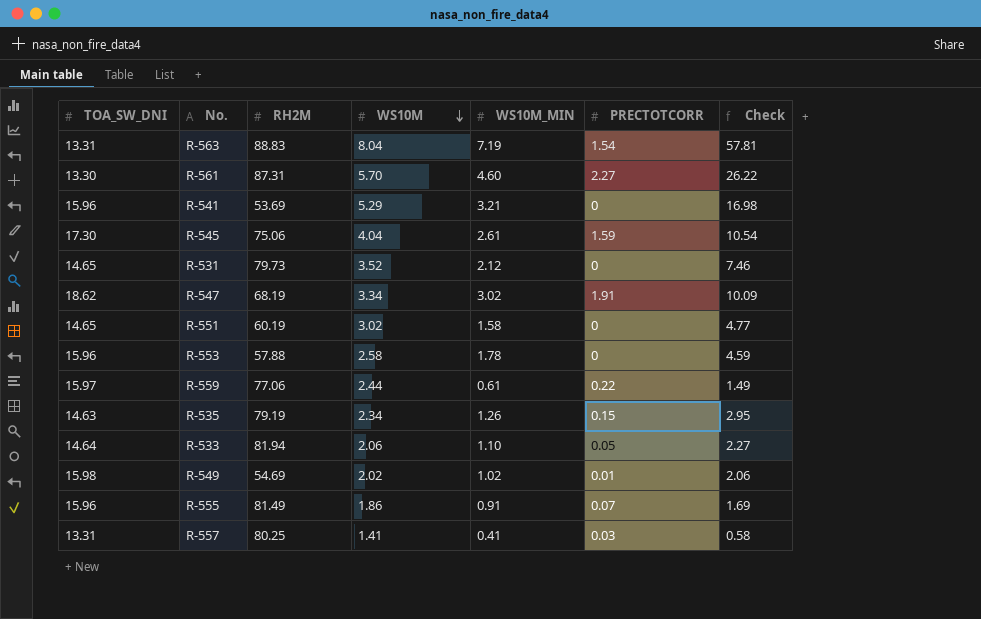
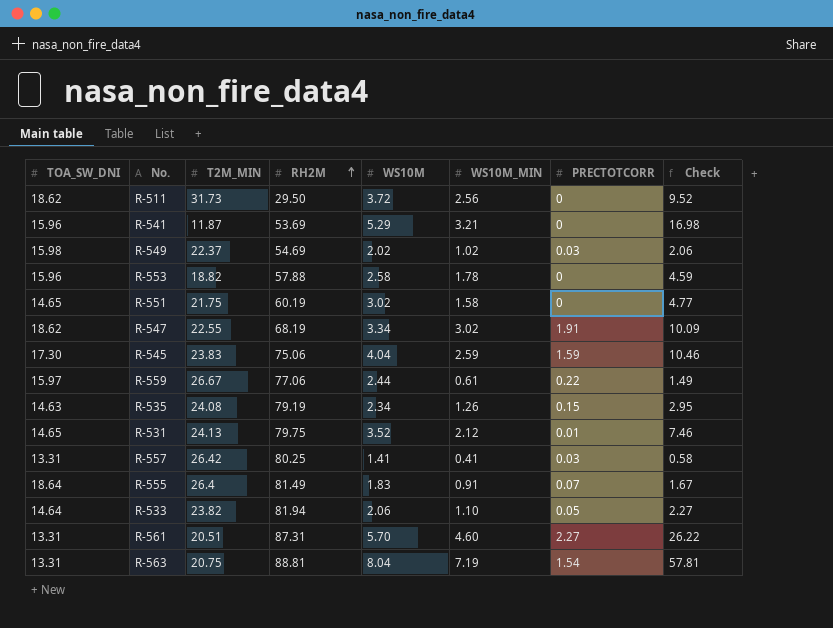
row order: WS10M descending -> RH2M ascending
column T2M_MIN | position: none -> 3
row R-511: none -> 18.62 | 31.73 | 29.50 | 3.72 | 2.56 | 0 | 9.52
R-549 | PRECTOTCORR: 0.01 -> 0.03
R-545 | WS10M_MIN: 2.61 -> 2.59
R-545 | Check: 10.54 -> 10.46
R-531 | RH2M: 79.73 -> 79.75
R-531 | PRECTOTCORR: 0 -> 0.01
R-555 | TOA_SW_DNI: 15.96 -> 18.64
R-555 | WS10M: 1.86 -> 1.83
R-555 | Check: 1.69 -> 1.67
R-561 | TOA_SW_DNI: 13.30 -> 13.31
R-563 | RH2M: 88.83 -> 88.81

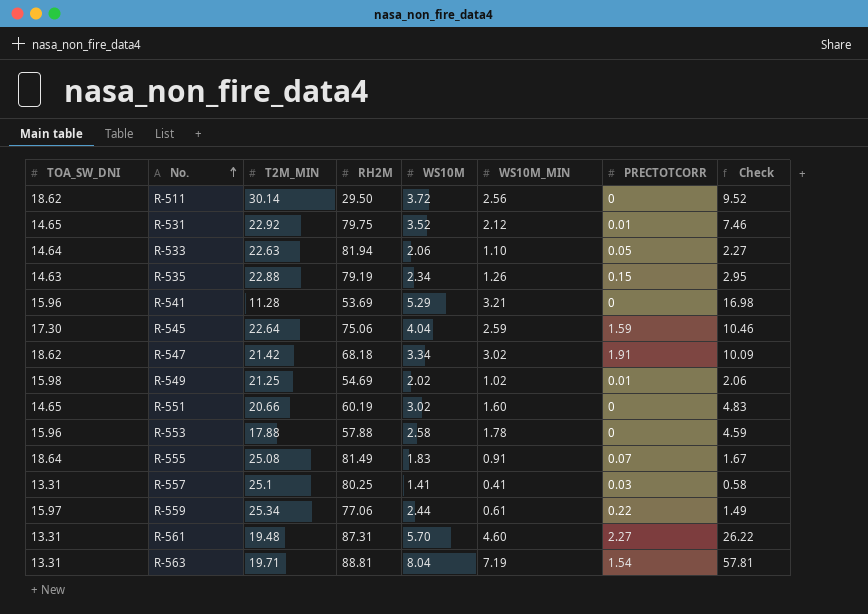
row order: RH2M ascending -> No. ascending
R-511 | T2M_MIN: 31.73 -> 30.14
R-531 | T2M_MIN: 24.13 -> 22.92
R-533 | T2M_MIN: 23.82 -> 22.63
R-535 | T2M_MIN: 24.08 -> 22.88
R-541 | T2M_MIN: 11.87 -> 11.28
R-545 | T2M_MIN: 23.83 -> 22.64
R-547 | T2M_MIN: 22.55 -> 21.42
R-547 | RH2M: 68.19 -> 68.18
R-549 | T2M_MIN: 22.37 -> 21.25
R-549 | PRECTOTCORR: 0.03 -> 0.01
R-551 | T2M_MIN: 21.75 -> 20.66
R-551 | WS10M_MIN: 1.58 -> 1.60
R-551 | Check: 4.77 -> 4.83
R-553 | T2M_MIN: 18.82 -> 17.88
R-555 | T2M_MIN: 26.4 -> 25.08
R-557 | T2M_MIN: 26.42 -> 25.1
R-559 | T2M_MIN: 26.67 -> 25.34
R-561 | T2M_MIN: 20.51 -> 19.48
R-563 | T2M_MIN: 20.75 -> 19.71

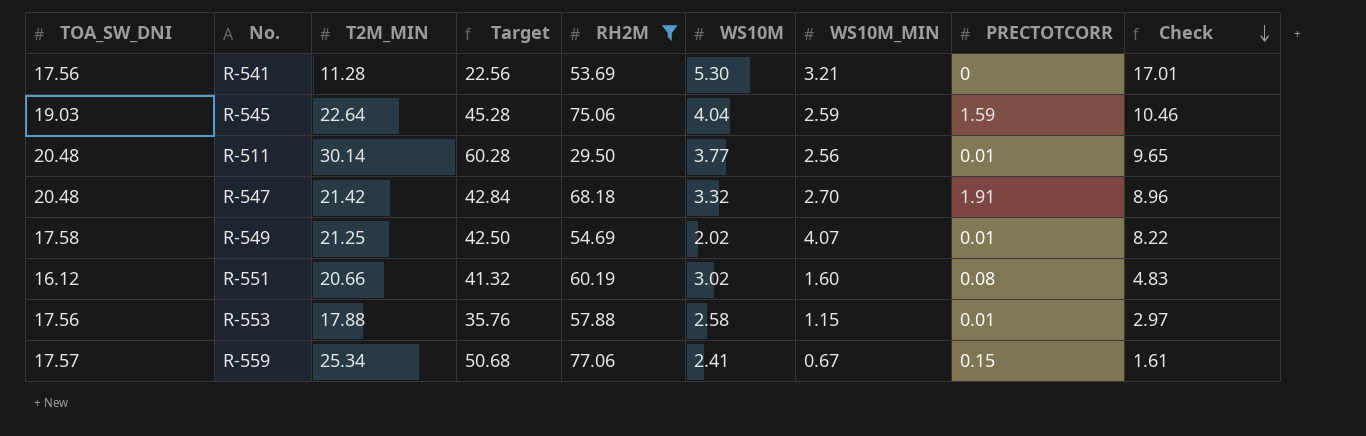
filter: none -> RH2M <= 77.06
row order: No. ascending -> Check descending
column Target | formula: none -> [T2M_MIN] * 2
R-541 | TOA_SW_DNI: 15.96 -> 17.56
R-541 | WS10M: 5.29 -> 5.30
R-541 | Check: 16.98 -> 17.01
R-545 | TOA_SW_DNI: 17.30 -> 19.03
R-511 | TOA_SW_DNI: 18.62 -> 20.48
R-511 | WS10M: 3.72 -> 3.77
R-511 | PRECTOTCORR: 0 -> 0.01
R-511 | Check: 9.52 -> 9.65
R-547 | TOA_SW_DNI: 18.62 -> 20.48
R-547 | WS10M: 3.34 -> 3.32
R-547 | WS10M_MIN: 3.02 -> 2.70
R-547 | Check: 10.09 -> 8.96
R-549 | TOA_SW_DNI: 15.98 -> 17.58
R-549 | WS10M_MIN: 1.02 -> 4.07
R-549 | Check: 2.06 -> 8.22
R-551 | TOA_SW_DNI: 14.65 -> 16.12
R-551 | PRECTOTCORR: 0 -> 0.08
R-553 | TOA_SW_DNI: 15.96 -> 17.56
R-553 | WS10M_MIN: 1.78 -> 1.15
R-553 | PRECTOTCORR: 0 -> 0.01
R-553 | Check: 4.59 -> 2.97
R-559 | TOA_SW_DNI: 15.97 -> 17.57
R-559 | WS10M: 2.44 -> 2.41
R-559 | WS10M_MIN: 0.61 -> 0.67
R-559 | PRECTOTCORR: 0.22 -> 0.15
R-559 | Check: 1.49 -> 1.61

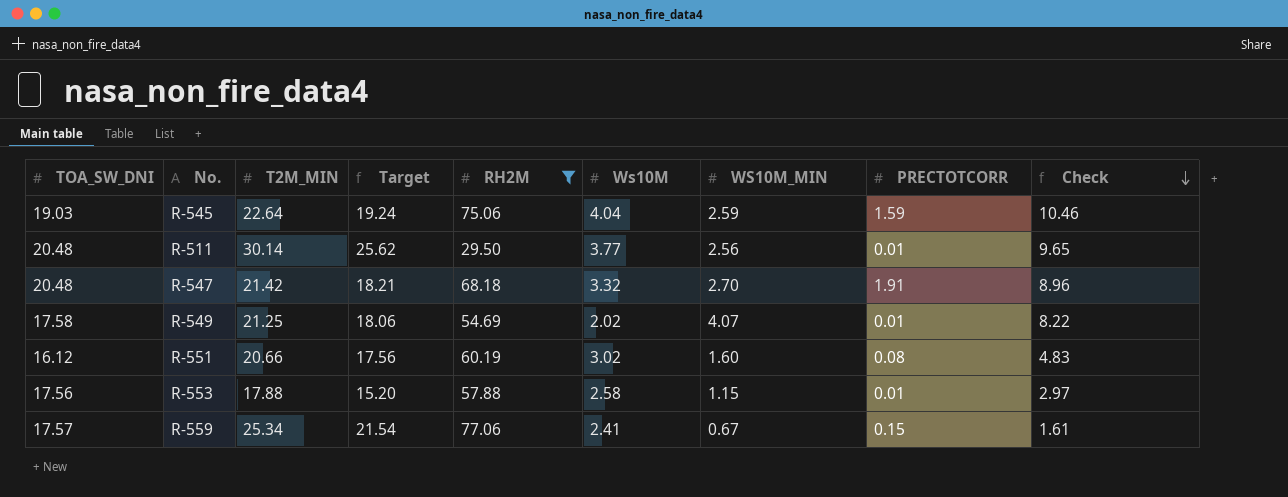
column Target | formula: [T2M_MIN] * 2 -> [T2M_MIN] * 0.85
column name: WS10M -> Ws10M
row R-541: 17.56 | 11.28 | 22.56 | 53.69 | 5.30 | 3.21 | 0 | 17.01 -> none

